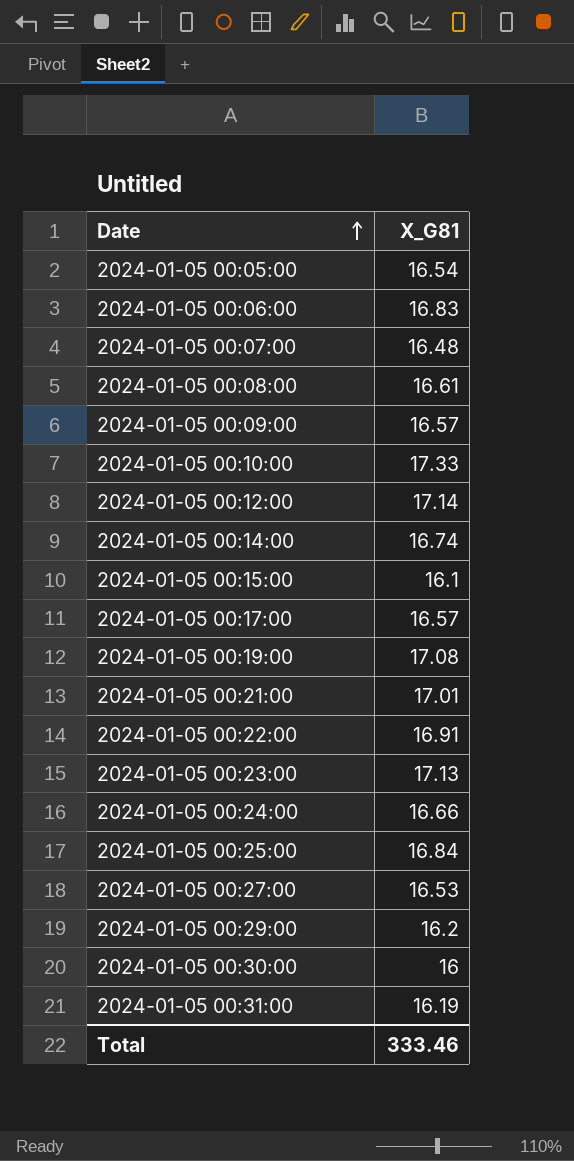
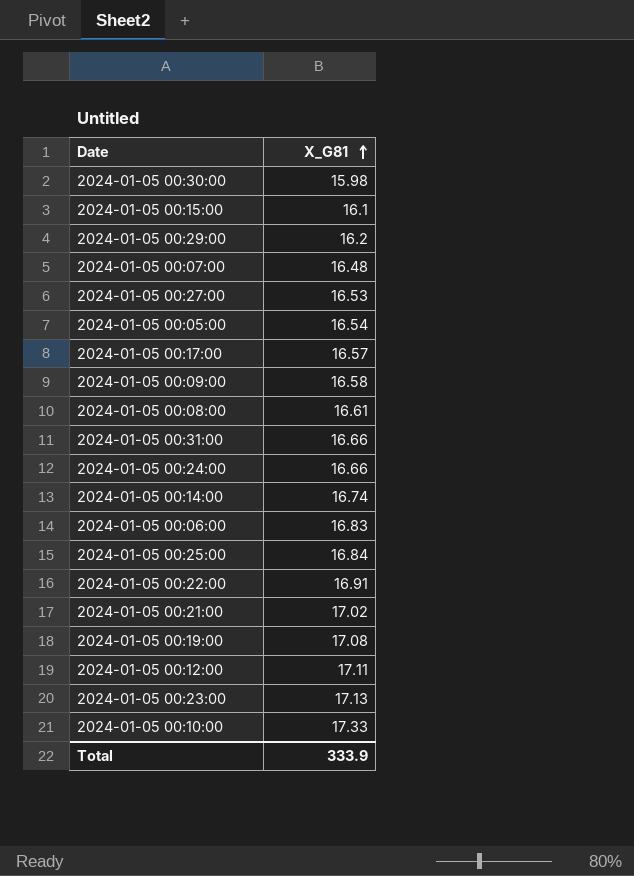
row order: Date ascending -> X_G81 ascending
2024-01-05 00:30:00 | X_G81: 16 -> 15.98
2024-01-05 00:09:00 | X_G81: 16.57 -> 16.58
2024-01-05 00:31:00 | X_G81: 16.19 -> 16.66
2024-01-05 00:21:00 | X_G81: 17.01 -> 17.02
2024-01-05 00:12:00 | X_G81: 17.14 -> 17.11
Total | X_G81: 333.46 -> 333.9

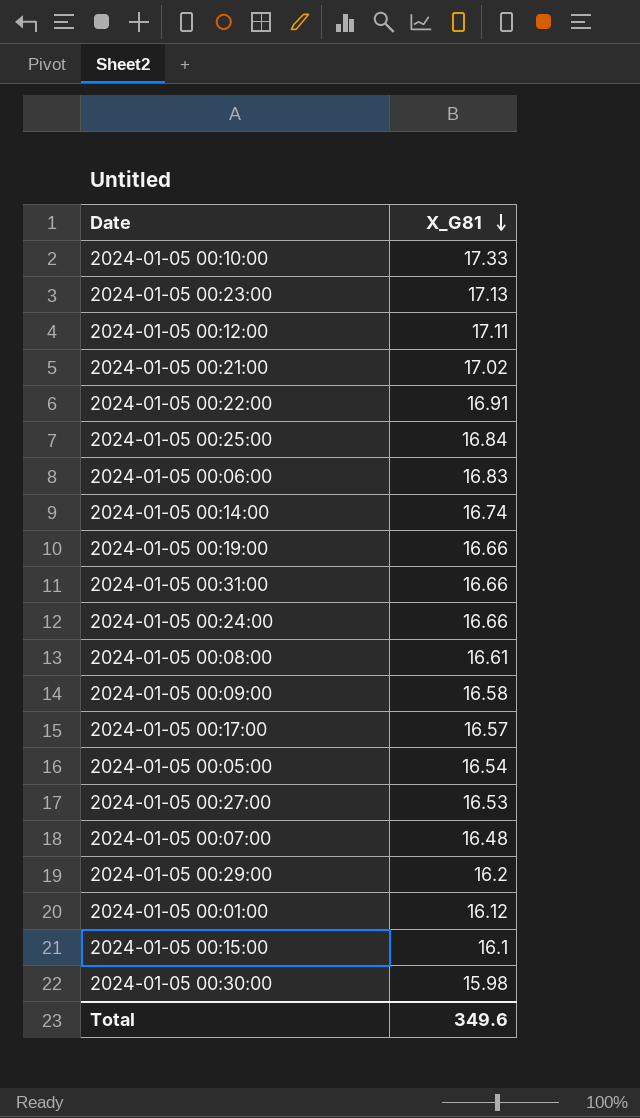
row order: X_G81 ascending -> X_G81 descending
2024-01-05 00:19:00 | X_G81: 17.08 -> 16.66
row 2024-01-05 00:01:00: none -> 16.12
Total | X_G81: 333.9 -> 349.6

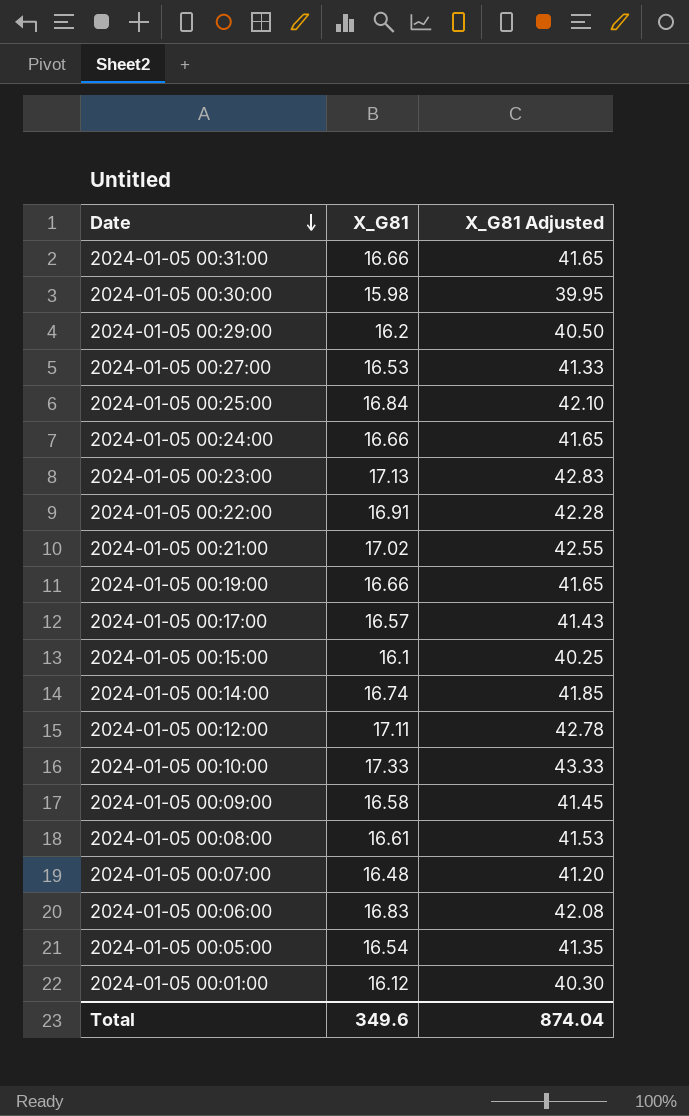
row order: X_G81 descending -> Date descending
column X_G81 Adjusted | formula: none -> [X_G81] * 2.5

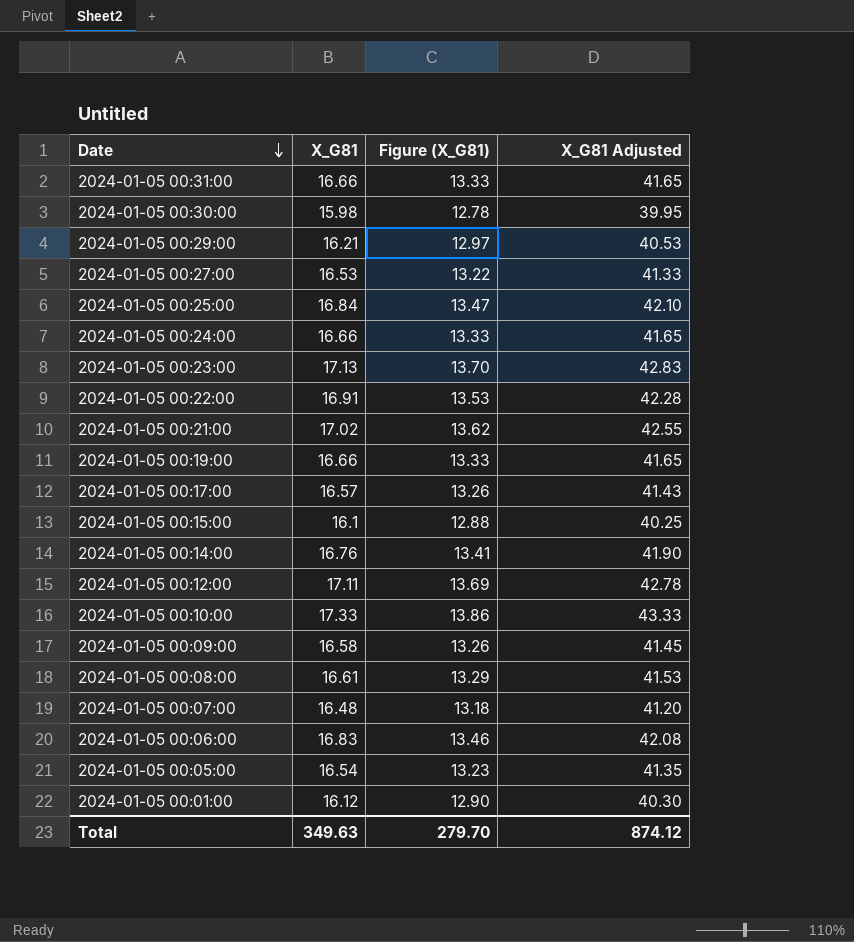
column Figure (X_G81) | formula: none -> [X_G81] * 0.8
2024-01-05 00:29:00 | X_G81: 16.2 -> 16.21
2024-01-05 00:29:00 | X_G81 Adjusted: 40.50 -> 40.53
2024-01-05 00:14:00 | X_G81: 16.74 -> 16.76
2024-01-05 00:14:00 | X_G81 Adjusted: 41.85 -> 41.90
Total | X_G81: 349.6 -> 349.63
Total | X_G81 Adjusted: 874.04 -> 874.12

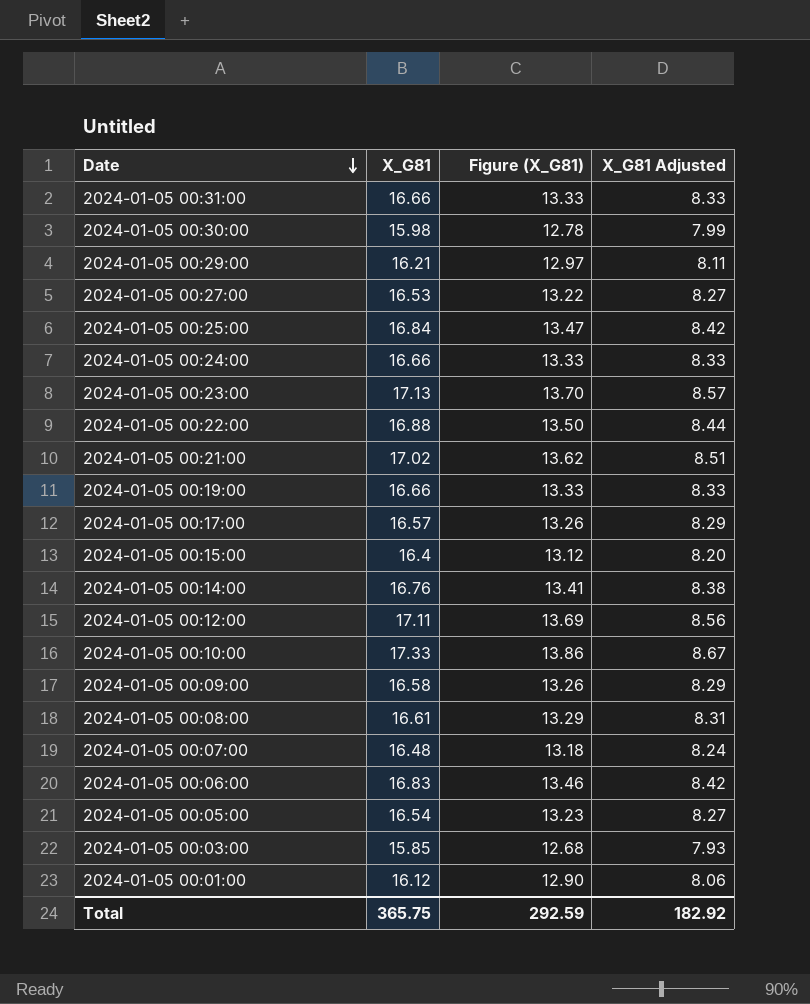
column X_G81 Adjusted | formula: [X_G81] * 2.5 -> [X_G81] * 0.5
2024-01-05 00:22:00 | X_G81: 16.91 -> 16.88
2024-01-05 00:22:00 | Figure (X_G81): 13.53 -> 13.50
2024-01-05 00:15:00 | X_G81: 16.1 -> 16.4
2024-01-05 00:15:00 | Figure (X_G81): 12.88 -> 13.12
row 2024-01-05 00:03:00: none -> 15.85 | 12.68 | 7.93
Total | X_G81: 349.63 -> 365.75
Total | Figure (X_G81): 279.70 -> 292.59
Total | X_G81 Adjusted: 874.12 -> 182.92

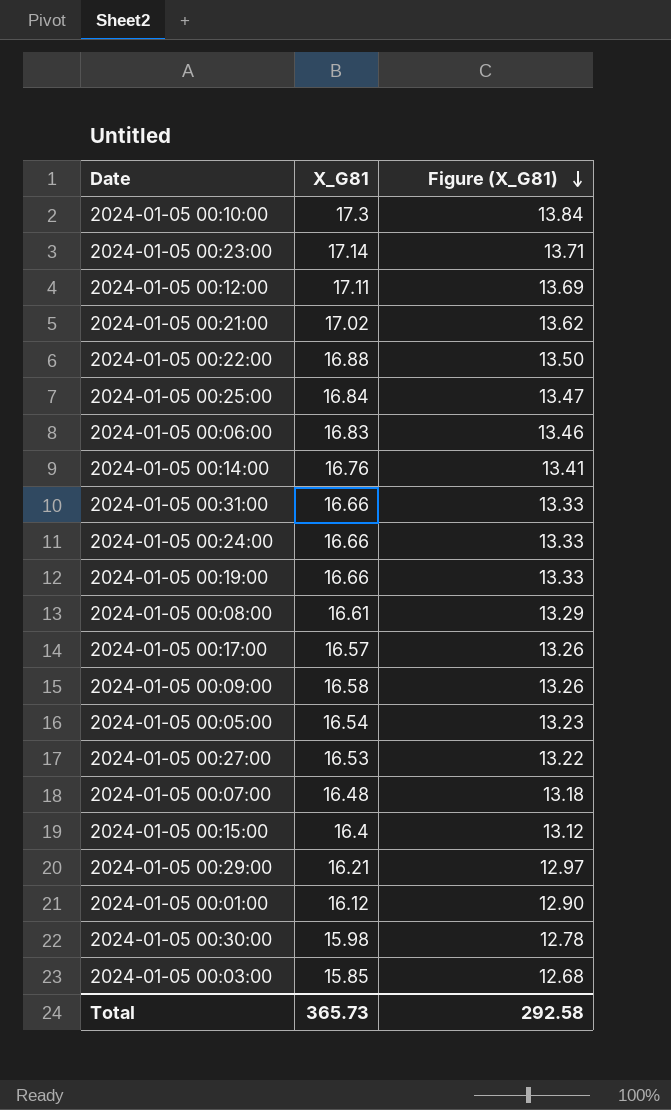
row order: Date descending -> Figure (X_G81) descending
column X_G81 Adjusted | formula: [X_G81] * 0.5 -> none
2024-01-05 00:10:00 | X_G81: 17.33 -> 17.3
2024-01-05 00:10:00 | Figure (X_G81): 13.86 -> 13.84
2024-01-05 00:23:00 | X_G81: 17.13 -> 17.14
2024-01-05 00:23:00 | Figure (X_G81): 13.70 -> 13.71
Total | X_G81: 365.75 -> 365.73
Total | Figure (X_G81): 292.59 -> 292.58

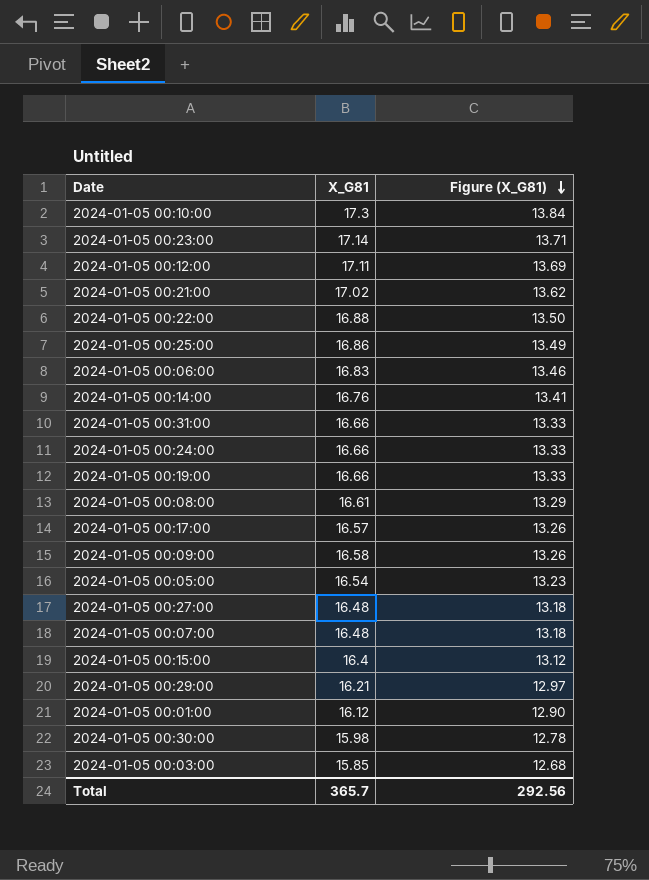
2024-01-05 00:25:00 | X_G81: 16.84 -> 16.86
2024-01-05 00:25:00 | Figure (X_G81): 13.47 -> 13.49
2024-01-05 00:27:00 | X_G81: 16.53 -> 16.48
2024-01-05 00:27:00 | Figure (X_G81): 13.22 -> 13.18
Total | X_G81: 365.73 -> 365.7
Total | Figure (X_G81): 292.58 -> 292.56

